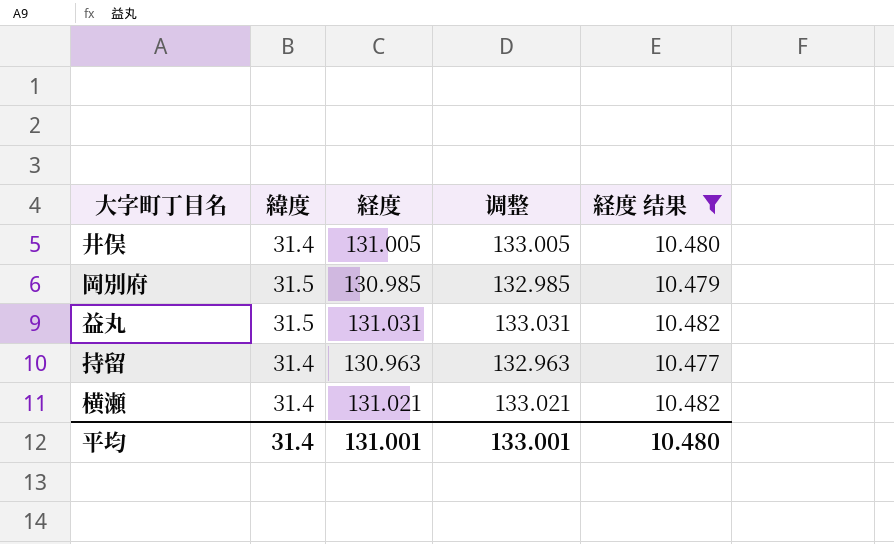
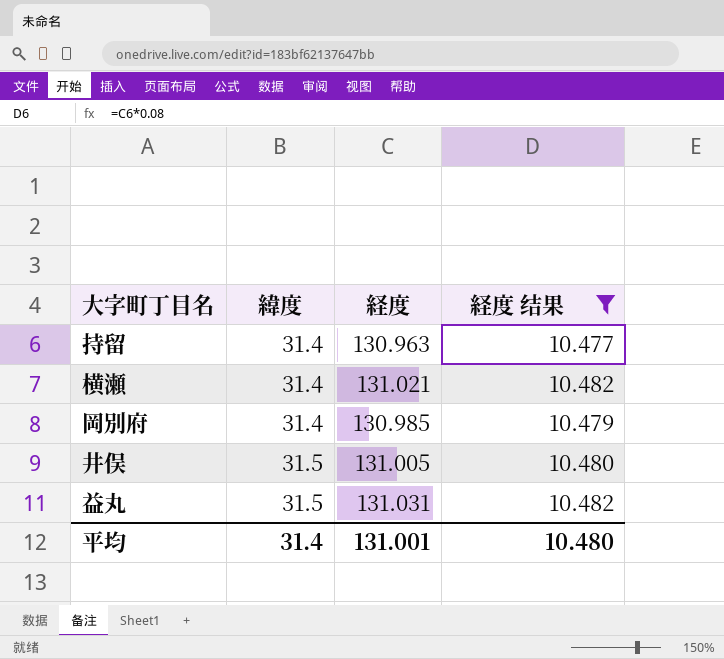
row order: none -> 緯度 ascending
column 调整 | formula: [経度] + 2 -> none
岡別府 | 緯度: 31.5 -> 31.4
井俣 | 緯度: 31.4 -> 31.5

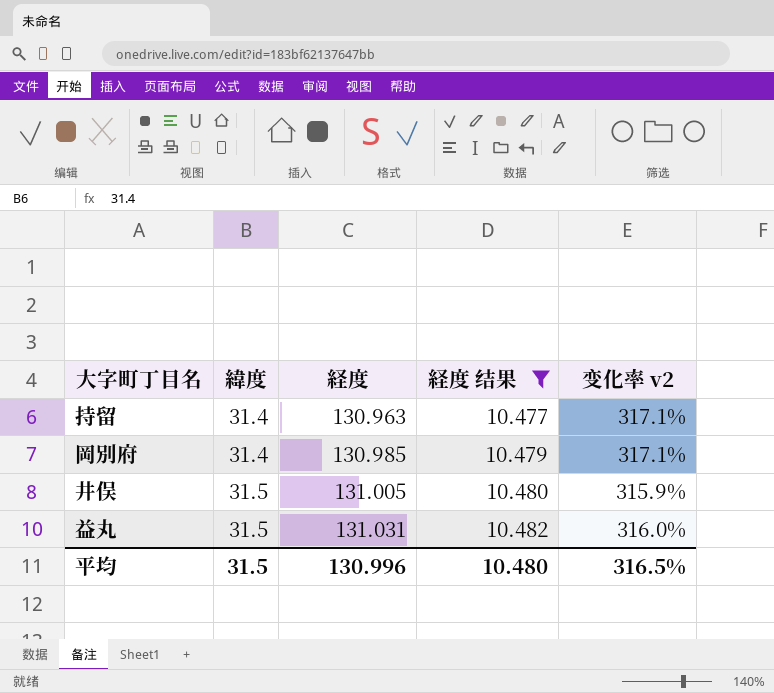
column 变化率 v2 | formula: none -> ([経度] - [緯度]) / [緯度]
row 横瀬: 31.4 | 131.021 | 10.482 -> none
平均 | 緯度: 31.4 -> 31.5
平均 | 経度: 131.001 -> 130.996

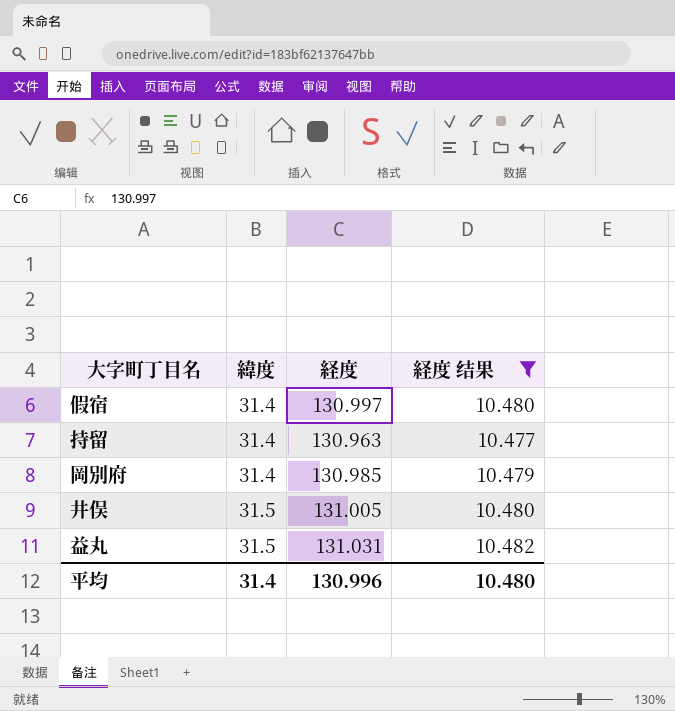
column 变化率 v2 | formula: ([経度] - [緯度]) / [緯度] -> none
row 假宿: none -> 31.4 | 130.997 | 10.480
平均 | 緯度: 31.5 -> 31.4

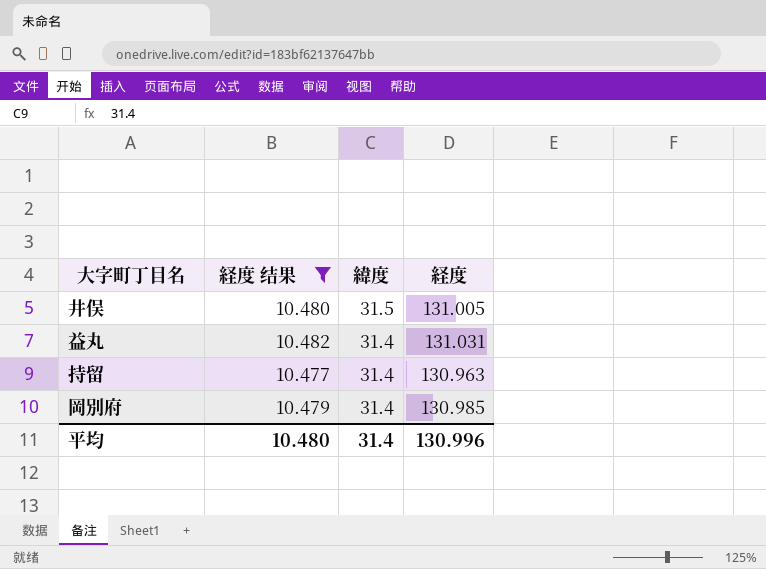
row order: 緯度 ascending -> 緯度 descending
column 経度 结果 | position: 4 -> 2
row 假宿: 31.4 | 130.997 | 10.480 -> none
益丸 | 緯度: 31.5 -> 31.4

